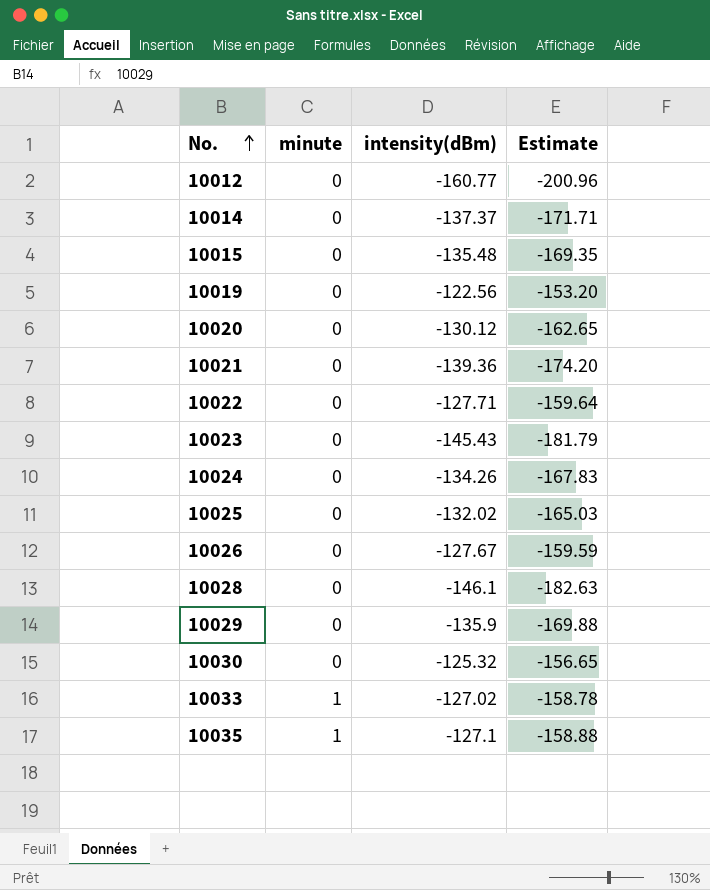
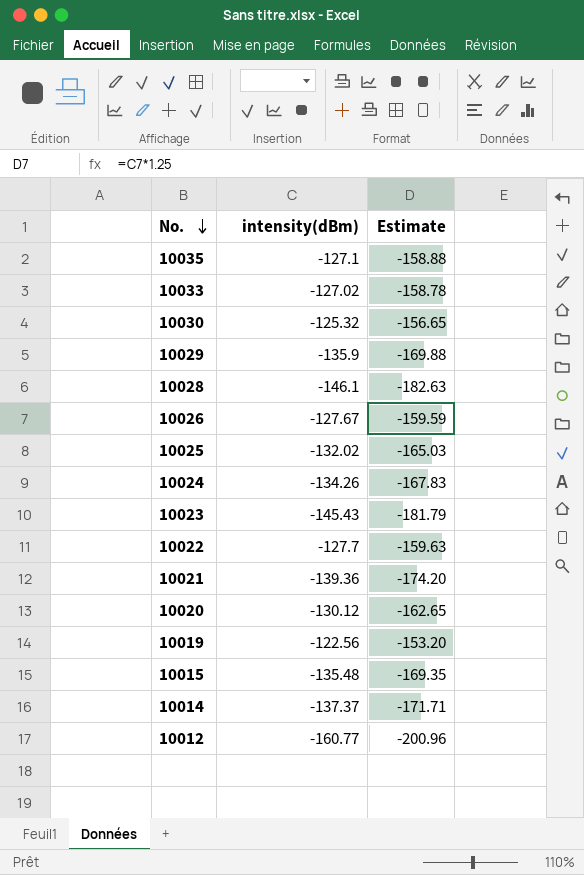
row order: No. ascending -> No. descending
column minute | position: 2 -> none
10022 | intensity(dBm): -127.71 -> -127.7
10022 | Estimate: -159.64 -> -159.63

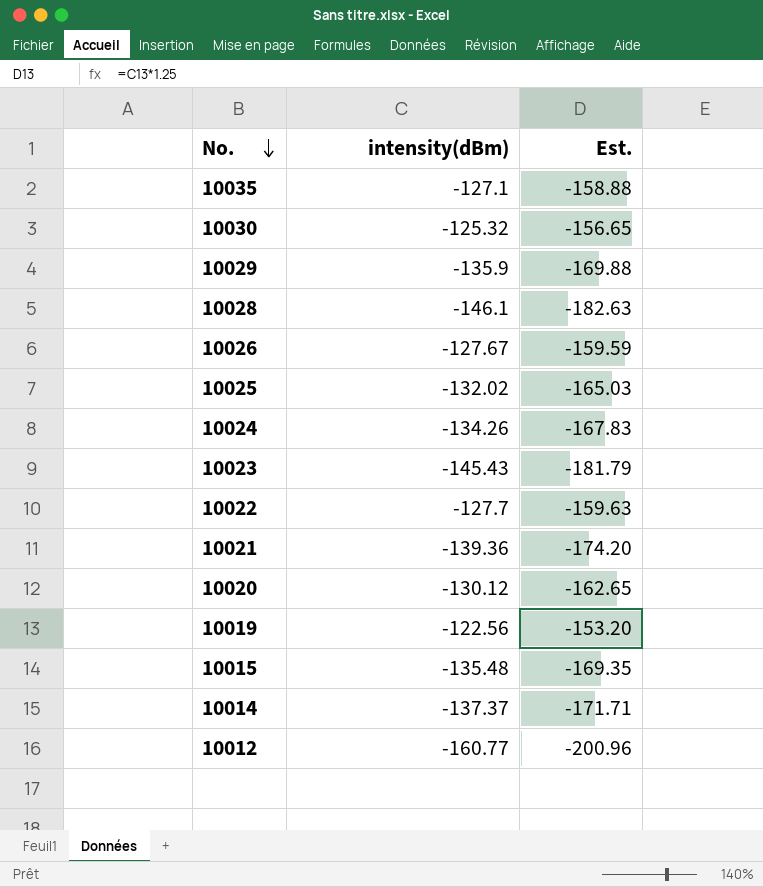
column name: Estimate -> Est.
row 10033: -127.02 | -158.78 -> none

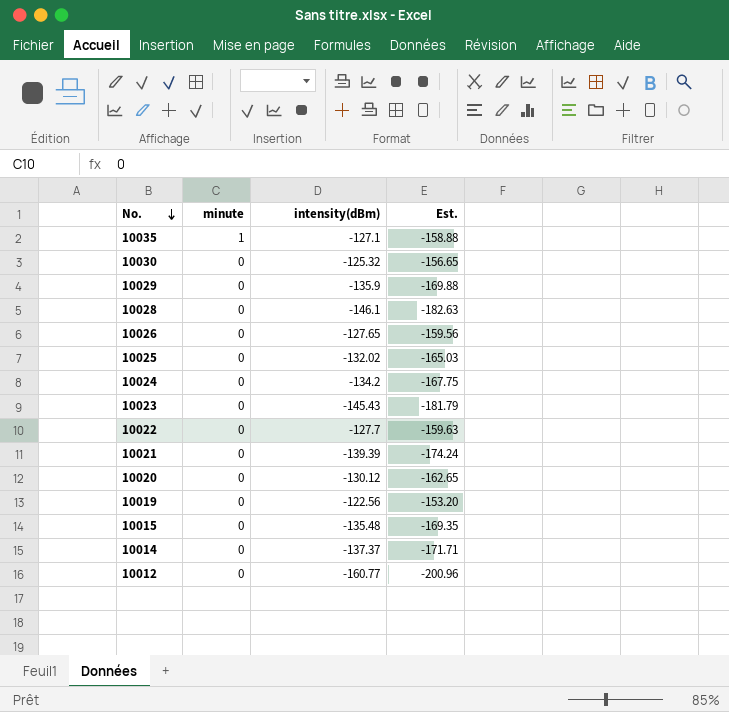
column minute | position: none -> 2
10026 | intensity(dBm): -127.67 -> -127.65
10026 | Est.: -159.59 -> -159.56
10024 | intensity(dBm): -134.26 -> -134.2
10024 | Est.: -167.83 -> -167.75
10021 | intensity(dBm): -139.36 -> -139.39
10021 | Est.: -174.20 -> -174.24

